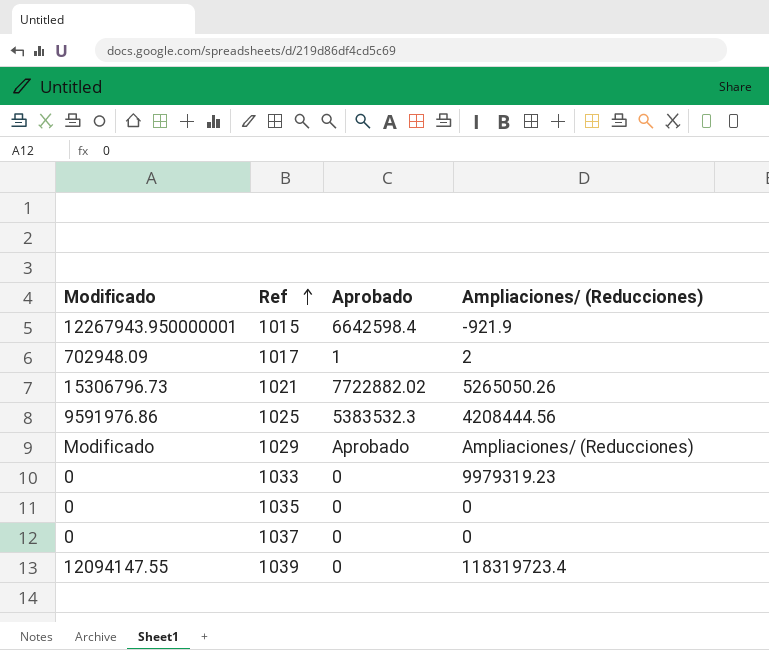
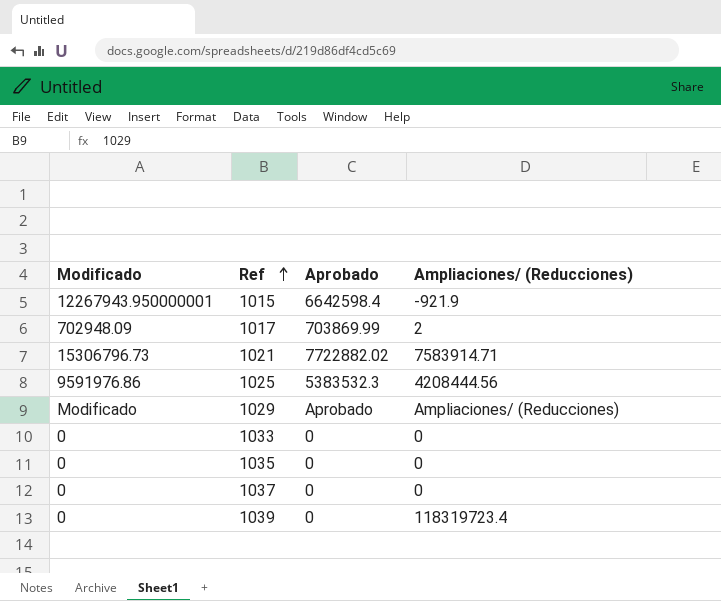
1017 | Aprobado: 1 -> 703869.99
1021 | Ampliaciones/ (Reducciones): 5265050.26 -> 7583914.71
1033 | Ampliaciones/ (Reducciones): 9979319.23 -> 0
1039 | Modificado: 12094147.55 -> 0

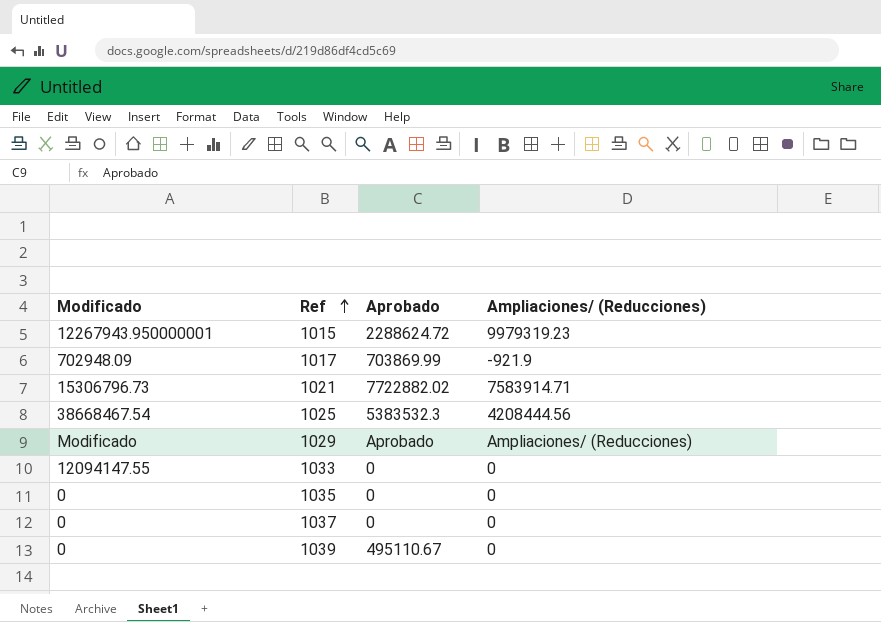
1015 | Aprobado: 6642598.4 -> 2288624.72
1015 | Ampliaciones/ (Reducciones): -921.9 -> 9979319.23
1017 | Ampliaciones/ (Reducciones): 2 -> -921.9
1025 | Modificado: 9591976.86 -> 38668467.54
1033 | Modificado: 0 -> 12094147.55
1039 | Aprobado: 0 -> 495110.67
1039 | Ampliaciones/ (Reducciones): 118319723.4 -> 0

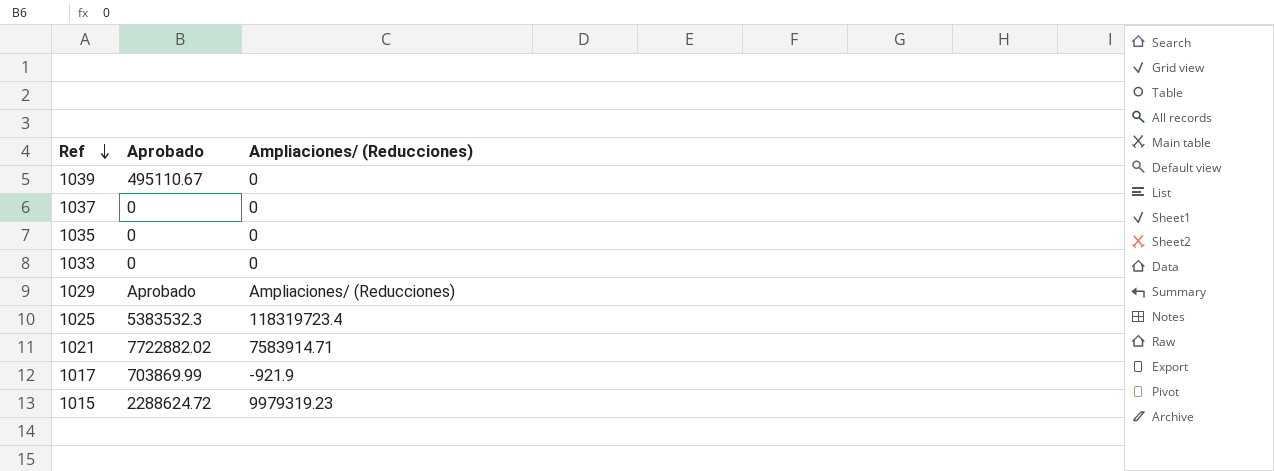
row order: Ref ascending -> Ref descending
column Modificado | position: 1 -> none
1025 | Ampliaciones/ (Reducciones): 4208444.56 -> 118319723.4

